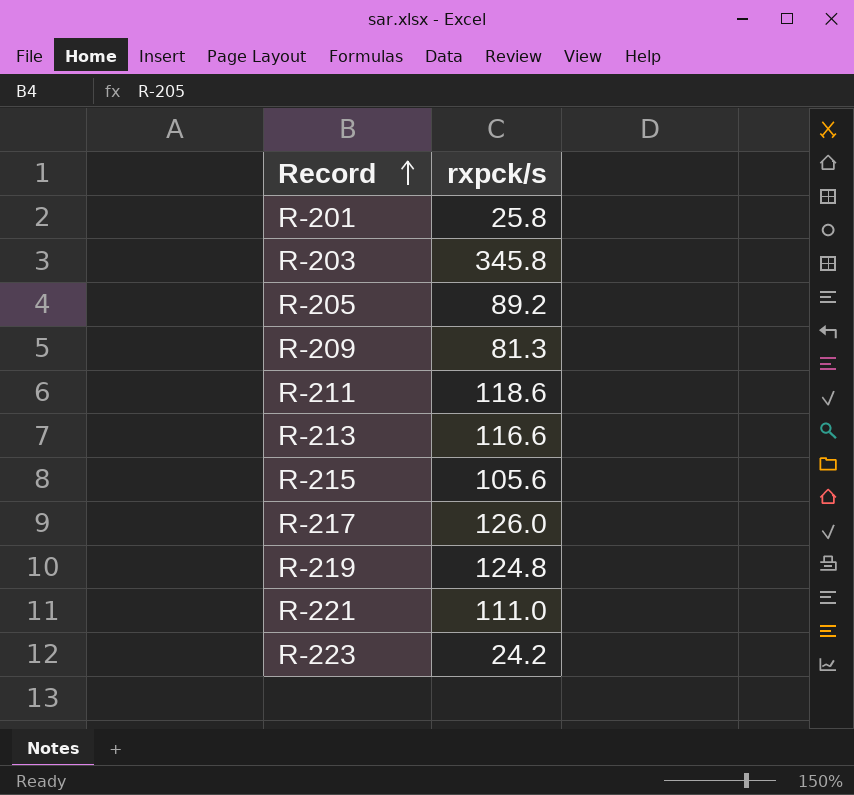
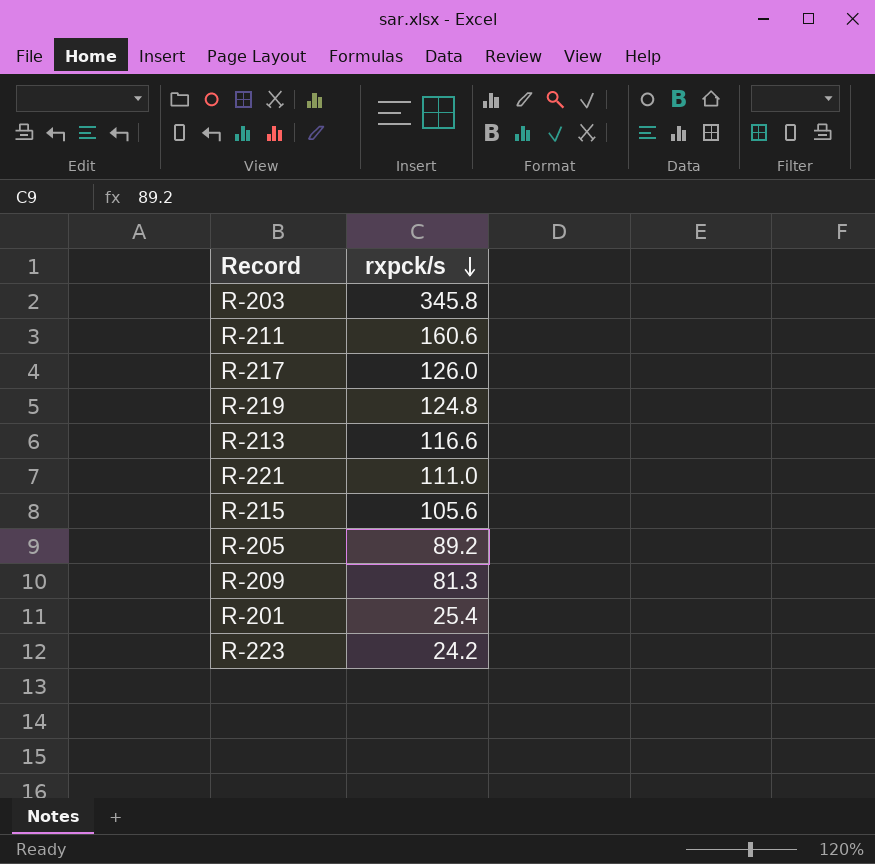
row order: Record ascending -> rxpck/s descending
R-211 | rxpck/s: 118.6 -> 160.6
R-201 | rxpck/s: 25.8 -> 25.4

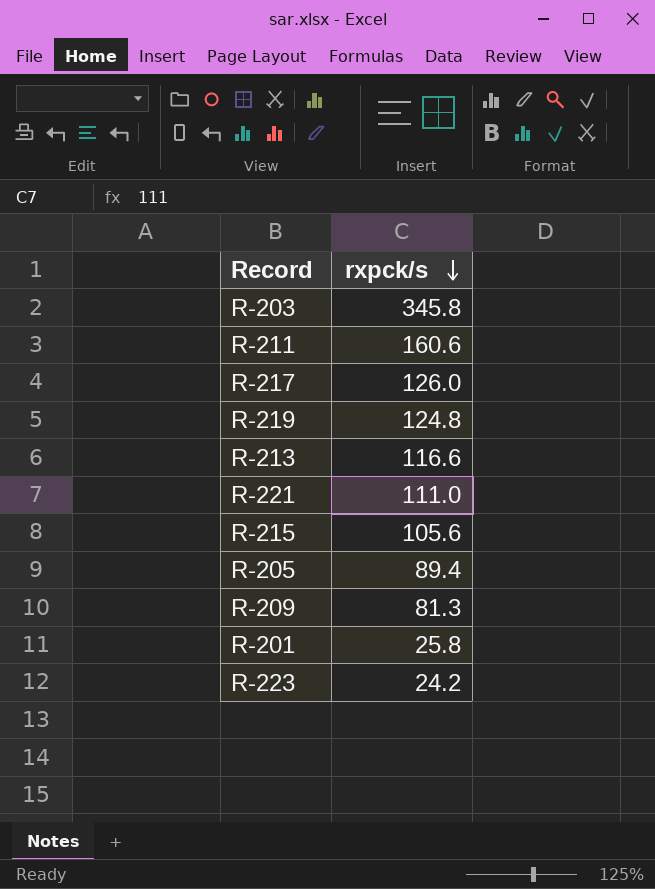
R-205 | rxpck/s: 89.2 -> 89.4
R-201 | rxpck/s: 25.4 -> 25.8

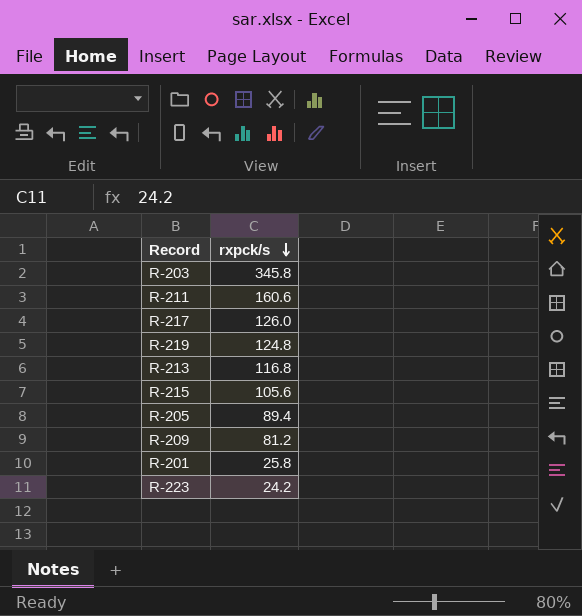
row R-221: 111.0 -> none
R-213 | rxpck/s: 116.6 -> 116.8
R-209 | rxpck/s: 81.3 -> 81.2

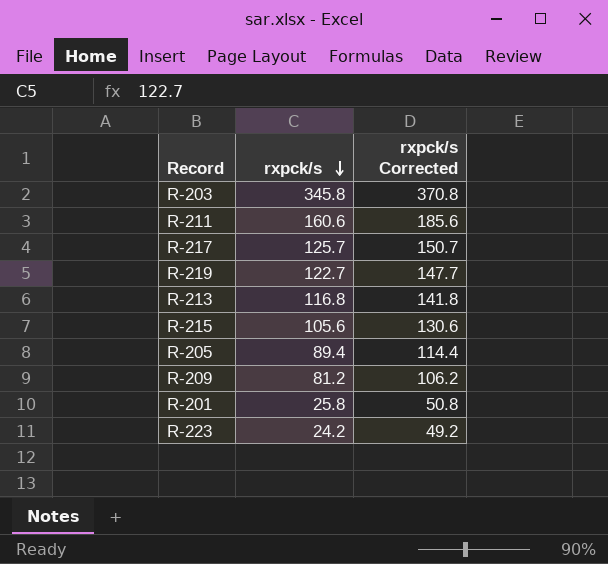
column rxpck/s Corrected | formula: none -> [rxpck/s] + 25
R-217 | rxpck/s: 126.0 -> 125.7
R-219 | rxpck/s: 124.8 -> 122.7

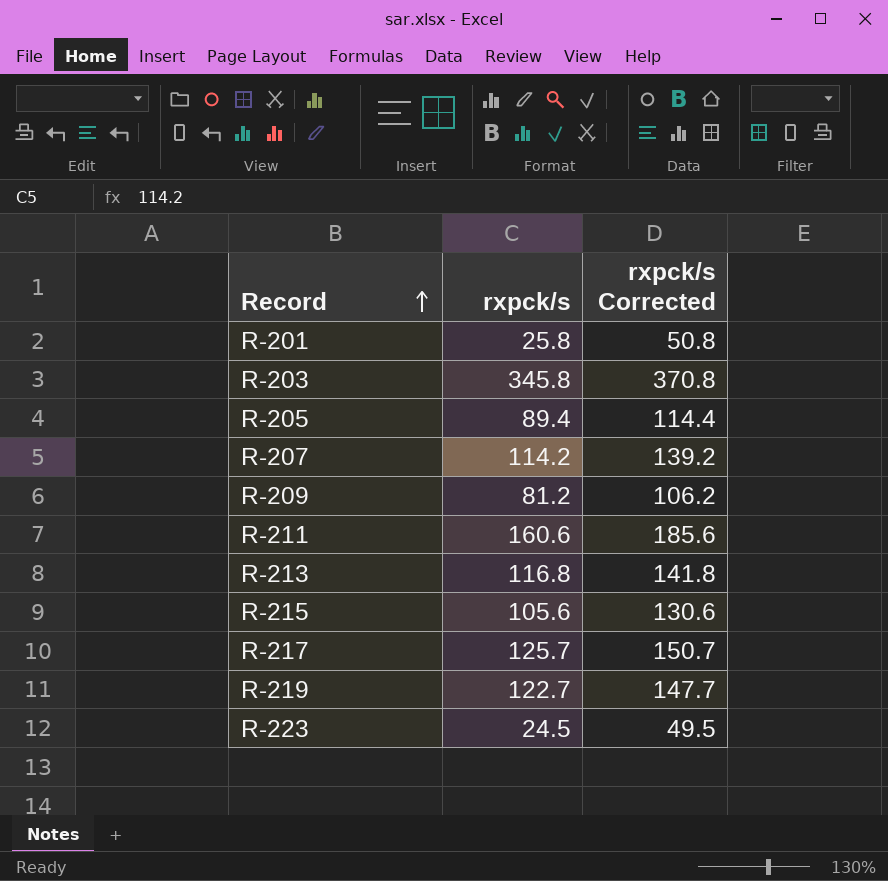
row order: rxpck/s descending -> Record ascending
row R-207: none -> 114.2 | 139.2
R-223 | rxpck/s: 24.2 -> 24.5
R-223 | rxpck/s Corrected: 49.2 -> 49.5

